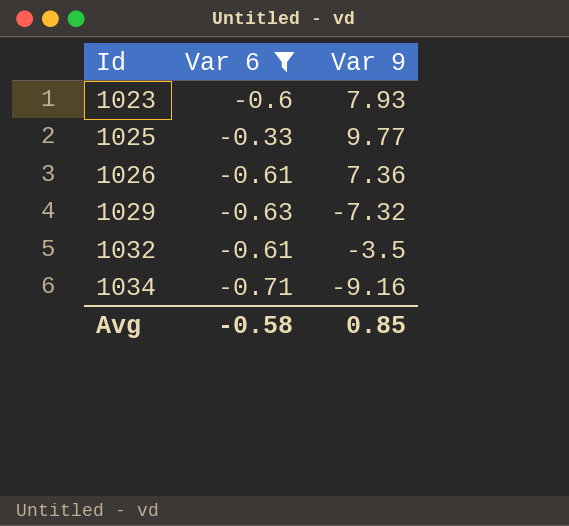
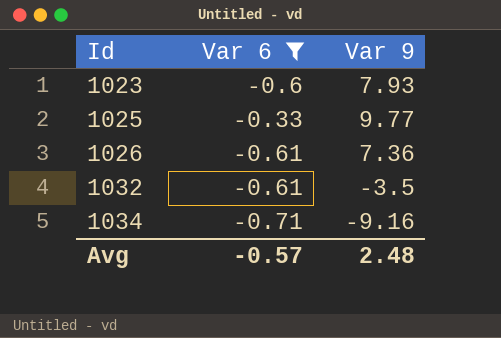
row 1029: -0.63 | -7.32 -> none
Avg | Var 6: -0.58 -> -0.57
Avg | Var 9: 0.85 -> 2.48

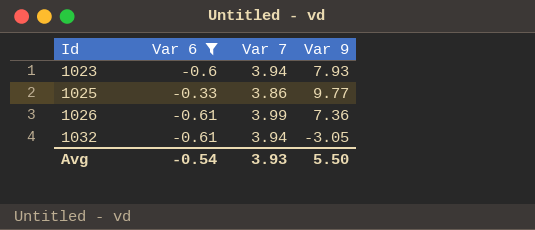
column Var 7 | position: none -> 3
row 1034: -0.71 | -9.16 -> none
1032 | Var 9: -3.5 -> -3.05
Avg | Var 6: -0.57 -> -0.54
Avg | Var 9: 2.48 -> 5.50

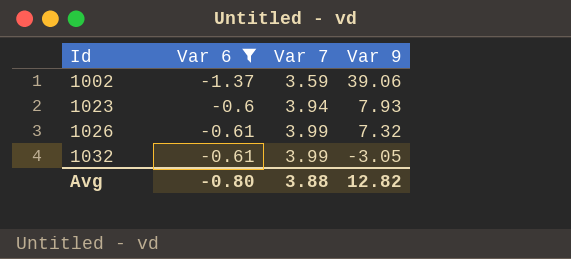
row 1025: -0.33 | 3.86 | 9.77 -> none
row 1002: none -> -1.37 | 3.59 | 39.06
1026 | Var 9: 7.36 -> 7.32
1032 | Var 7: 3.94 -> 3.99
Avg | Var 6: -0.54 -> -0.80
Avg | Var 7: 3.93 -> 3.88
Avg | Var 9: 5.50 -> 12.82

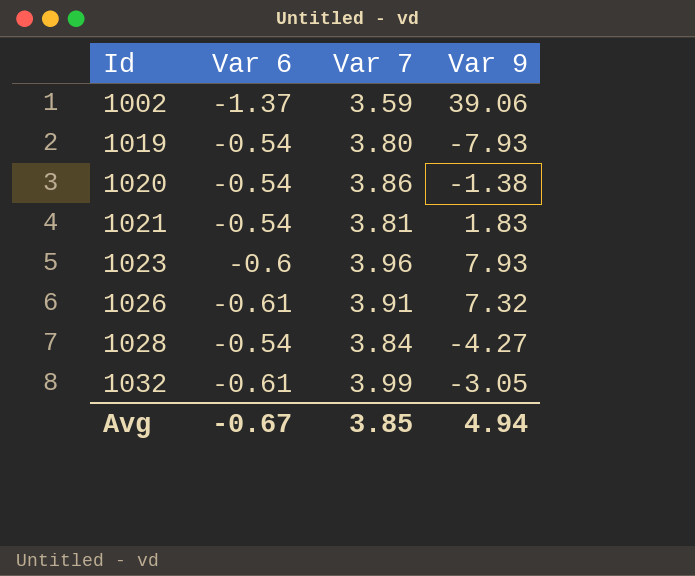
filter: Var 6 != -0.54 -> none
1023 | Var 7: 3.94 -> 3.96
1026 | Var 7: 3.99 -> 3.91
Avg | Var 6: -0.80 -> -0.67
Avg | Var 7: 3.88 -> 3.85
Avg | Var 9: 12.82 -> 4.94

